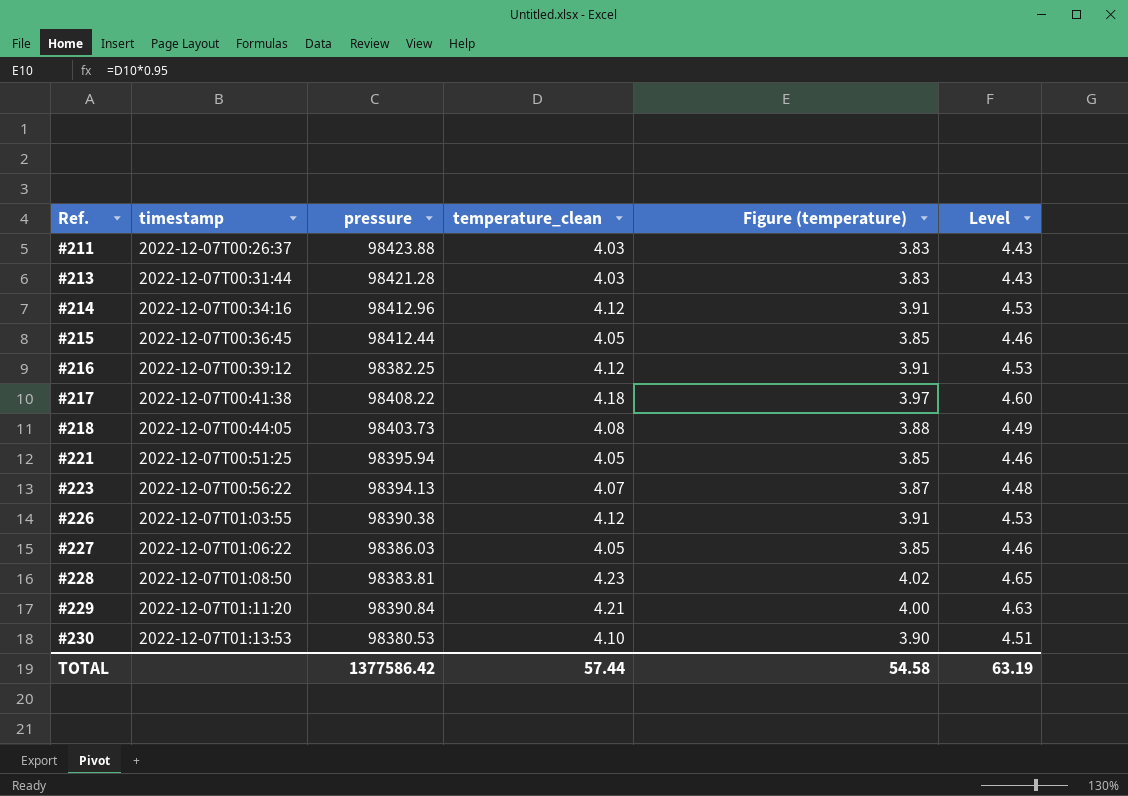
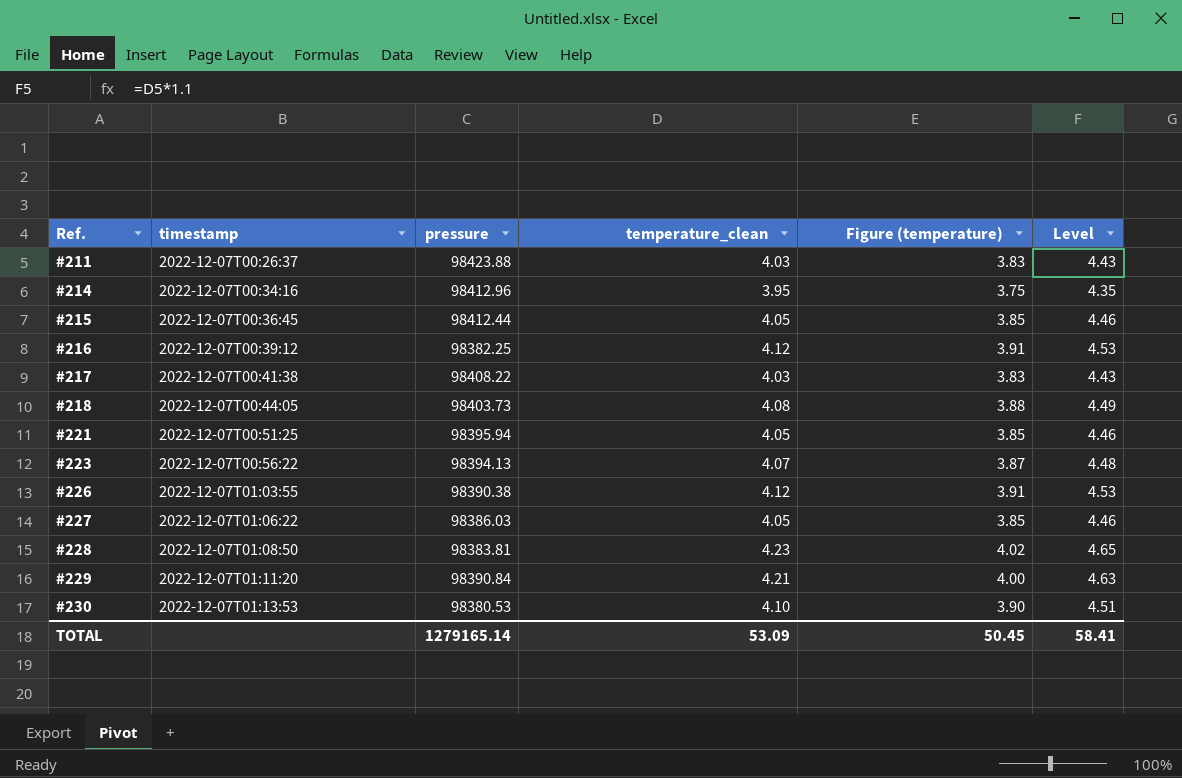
row #213: 2022-12-07T00:31:44 | 98421.28 | 4.03 | 3.83 | 4.43 -> none
#214 | temperature_clean: 4.12 -> 3.95
#214 | Figure (temperature): 3.91 -> 3.75
#214 | Level: 4.53 -> 4.35
#217 | temperature_clean: 4.18 -> 4.03
#217 | Figure (temperature): 3.97 -> 3.83
#217 | Level: 4.60 -> 4.43
TOTAL | pressure: 1377586.42 -> 1279165.14
TOTAL | temperature_clean: 57.44 -> 53.09
TOTAL | Figure (temperature): 54.58 -> 50.45
TOTAL | Level: 63.19 -> 58.41

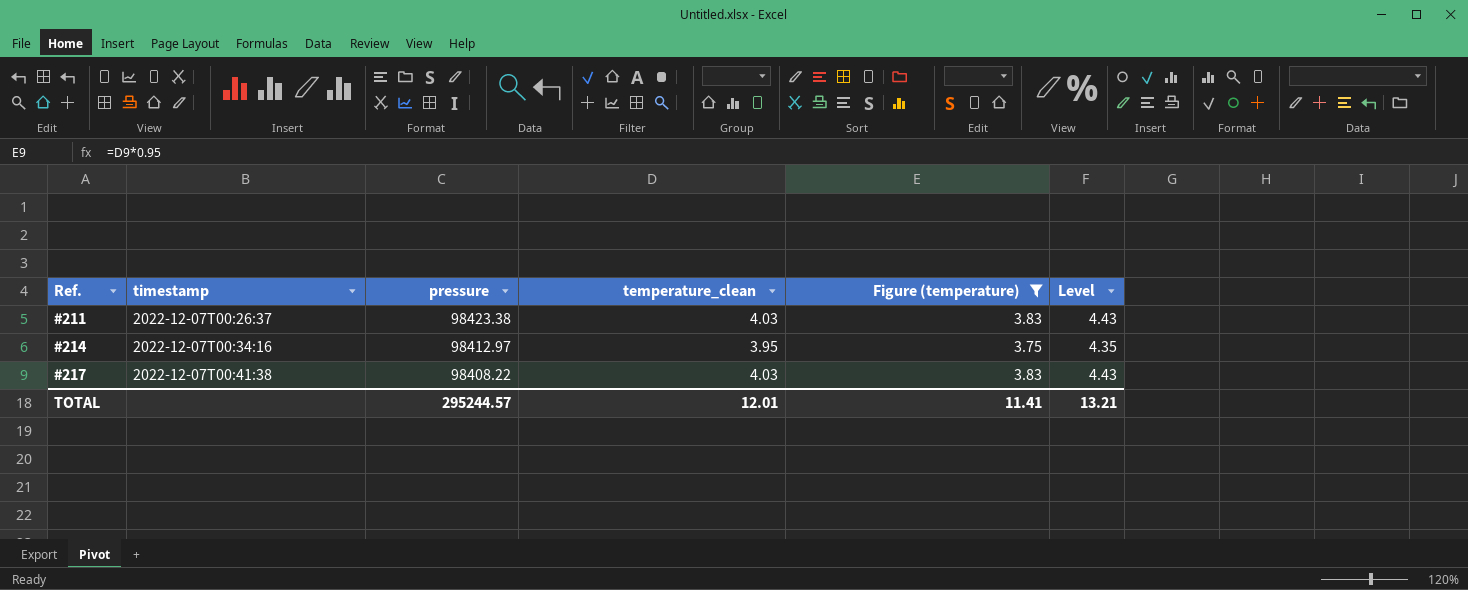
filter: none -> Figure (temperature) <= 3.83
#211 | pressure: 98423.88 -> 98423.38
#214 | pressure: 98412.96 -> 98412.97
TOTAL | pressure: 1279165.14 -> 295244.57
TOTAL | temperature_clean: 53.09 -> 12.01
TOTAL | Figure (temperature): 50.45 -> 11.41
TOTAL | Level: 58.41 -> 13.21

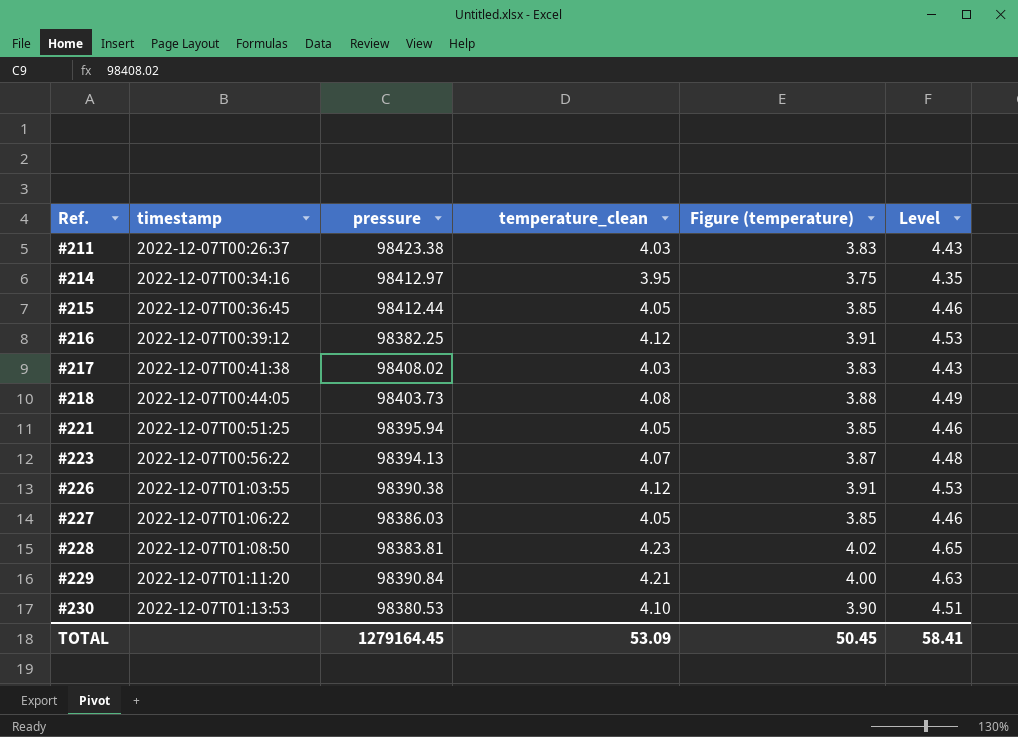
filter: Figure (temperature) <= 3.83 -> none
#217 | pressure: 98408.22 -> 98408.02
TOTAL | pressure: 295244.57 -> 1279164.45
TOTAL | temperature_clean: 12.01 -> 53.09
TOTAL | Figure (temperature): 11.41 -> 50.45
TOTAL | Level: 13.21 -> 58.41

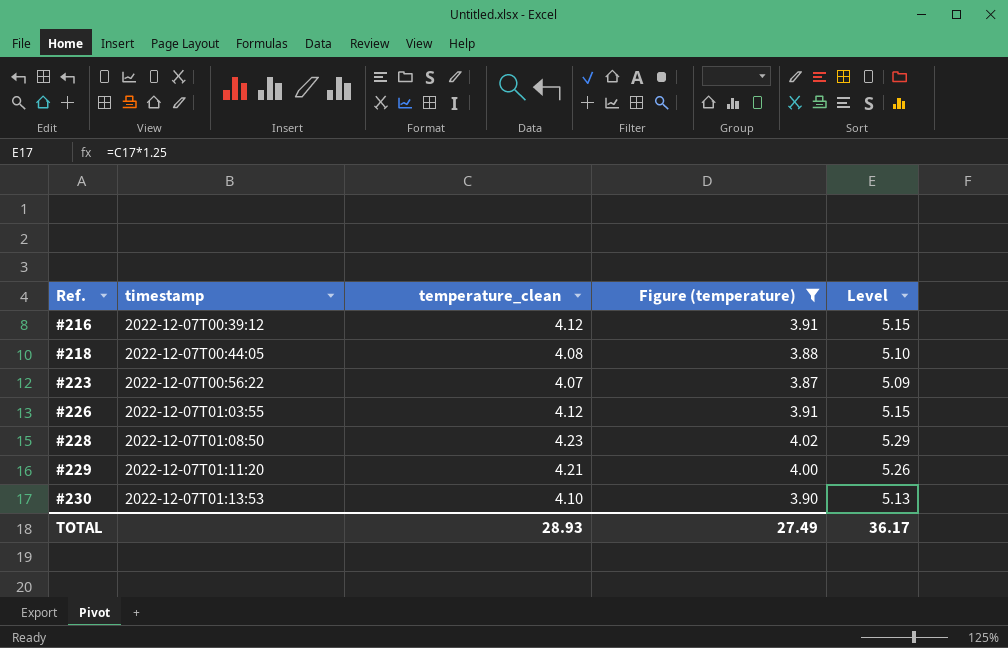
filter: none -> Figure (temperature) >= 3.87
column pressure | position: 3 -> none
column Level | formula: [temperature_clean] * 1.1 -> [temperature_clean] * 1.25
TOTAL | temperature_clean: 53.09 -> 28.93
TOTAL | Figure (temperature): 50.45 -> 27.49
TOTAL | Level: 58.41 -> 36.17

